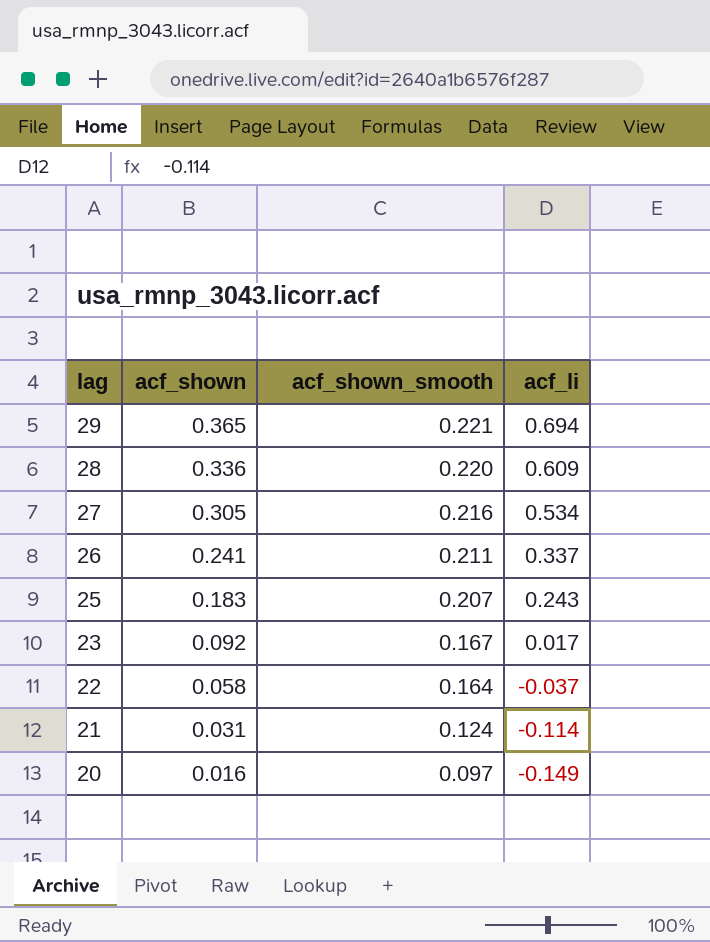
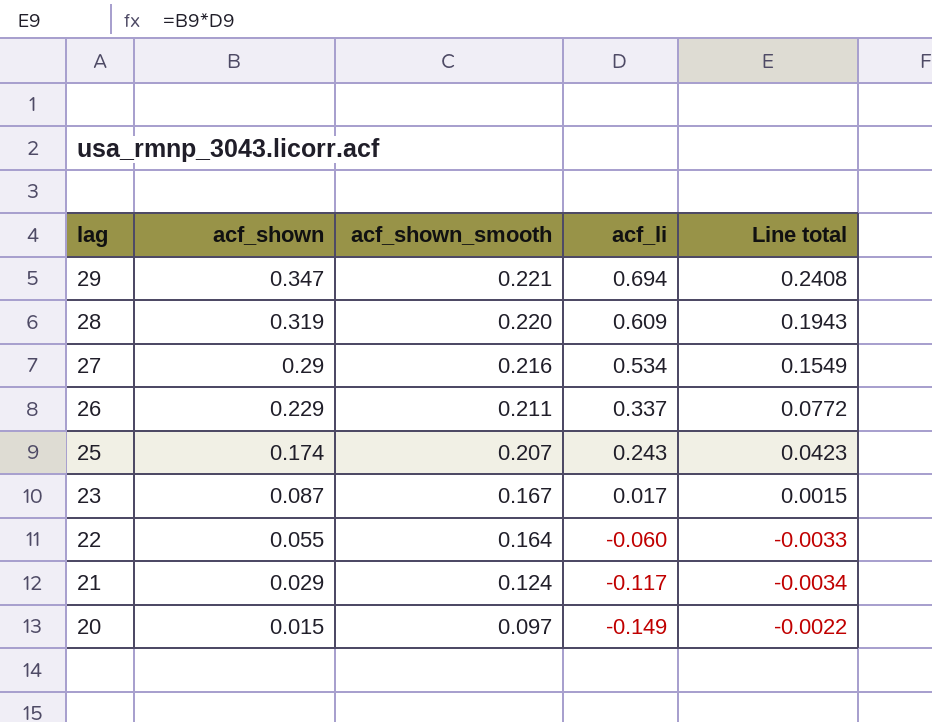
column Line total | formula: none -> [acf_shown] * [acf_li]
29 | acf_shown: 0.365 -> 0.347
28 | acf_shown: 0.336 -> 0.319
27 | acf_shown: 0.305 -> 0.29
26 | acf_shown: 0.241 -> 0.229
25 | acf_shown: 0.183 -> 0.174
23 | acf_shown: 0.092 -> 0.087
22 | acf_shown: 0.058 -> 0.055
22 | acf_li: -0.037 -> -0.060
21 | acf_shown: 0.031 -> 0.029
21 | acf_li: -0.114 -> -0.117
20 | acf_shown: 0.016 -> 0.015

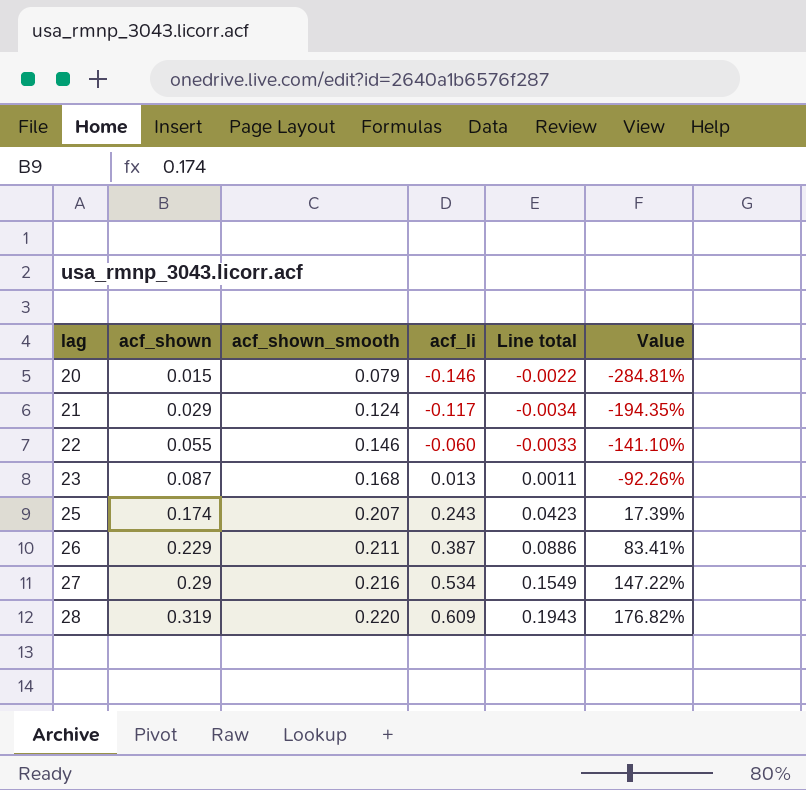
row order: lag descending -> lag ascending
column Value | formula: none -> ([acf_li] - [acf_shown_smooth]) / [acf_shown_smooth]
row 29: 0.347 | 0.221 | 0.694 | 0.2408 -> none
20 | acf_shown_smooth: 0.097 -> 0.079
20 | acf_li: -0.149 -> -0.146
22 | acf_shown_smooth: 0.164 -> 0.146
23 | acf_shown_smooth: 0.167 -> 0.168
23 | acf_li: 0.017 -> 0.013
23 | Line total: 0.0015 -> 0.0011
26 | acf_li: 0.337 -> 0.387
26 | Line total: 0.0772 -> 0.0886

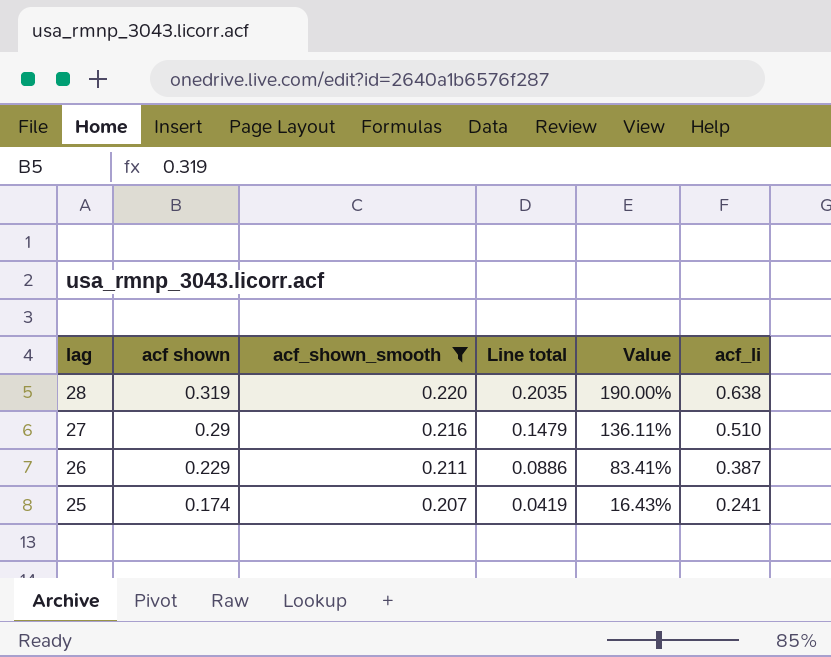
filter: none -> acf_shown_smooth >= 0.207
row order: lag ascending -> lag descending
column name: acf_shown -> acf shown
column acf_li | position: 4 -> 6
28 | Line total: 0.1943 -> 0.2035
28 | Value: 176.82% -> 190.00%
28 | acf_li: 0.609 -> 0.638
27 | Line total: 0.1549 -> 0.1479
27 | Value: 147.22% -> 136.11%
27 | acf_li: 0.534 -> 0.510
25 | Line total: 0.0423 -> 0.0419
25 | Value: 17.39% -> 16.43%
25 | acf_li: 0.243 -> 0.241

